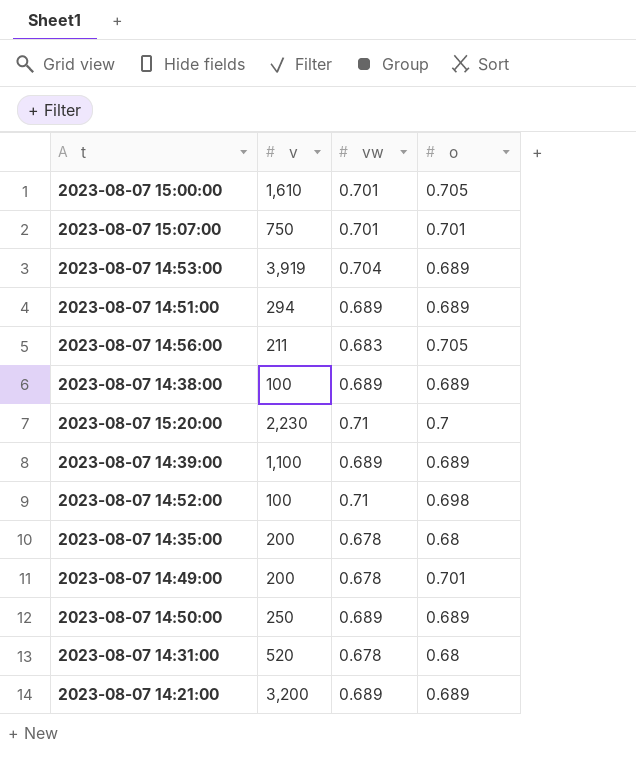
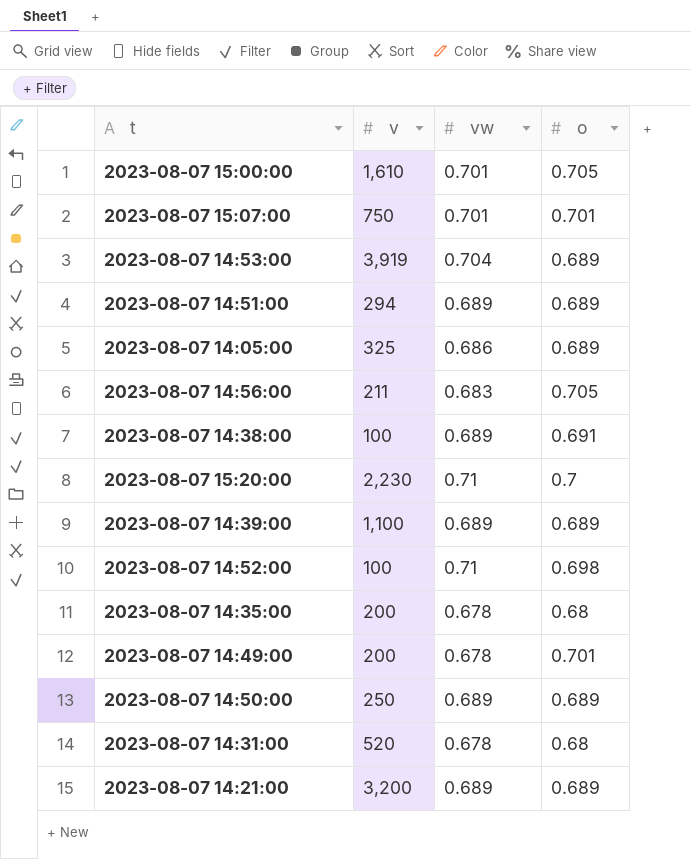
row 2023-08-07 14:05:00: none -> 325 | 0.686 | 0.689
2023-08-07 14:38:00 | o: 0.689 -> 0.691

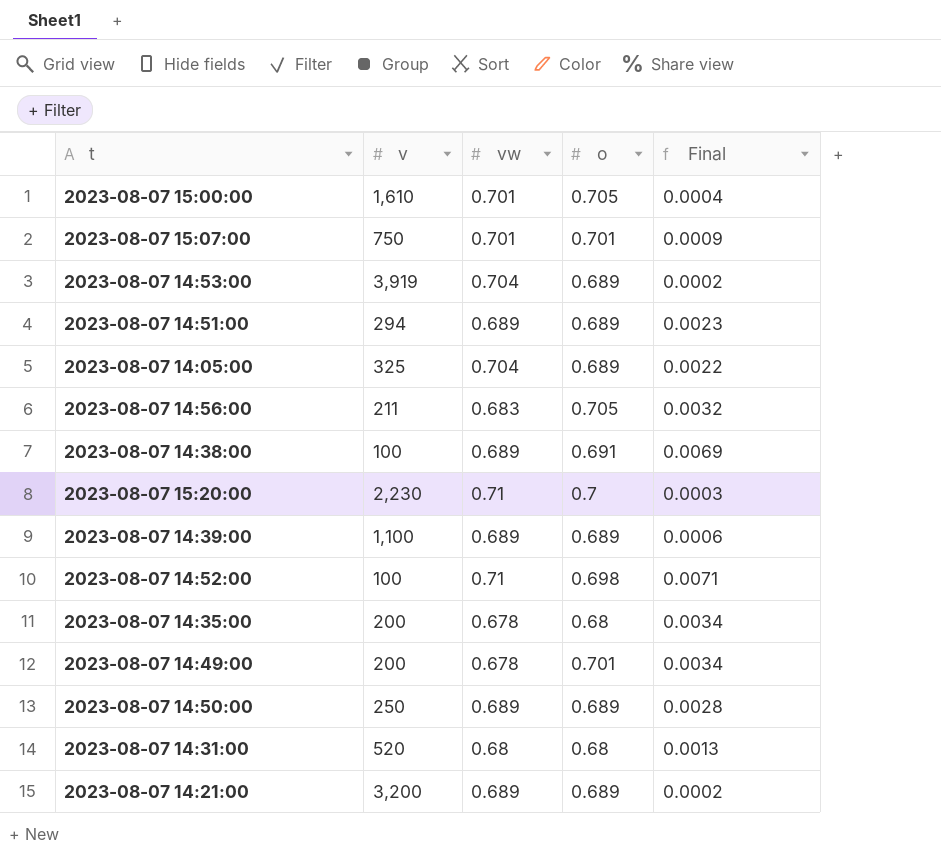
column Final | formula: none -> [vw] / [v]
2023-08-07 14:05:00 | vw: 0.686 -> 0.704
2023-08-07 14:31:00 | vw: 0.678 -> 0.68

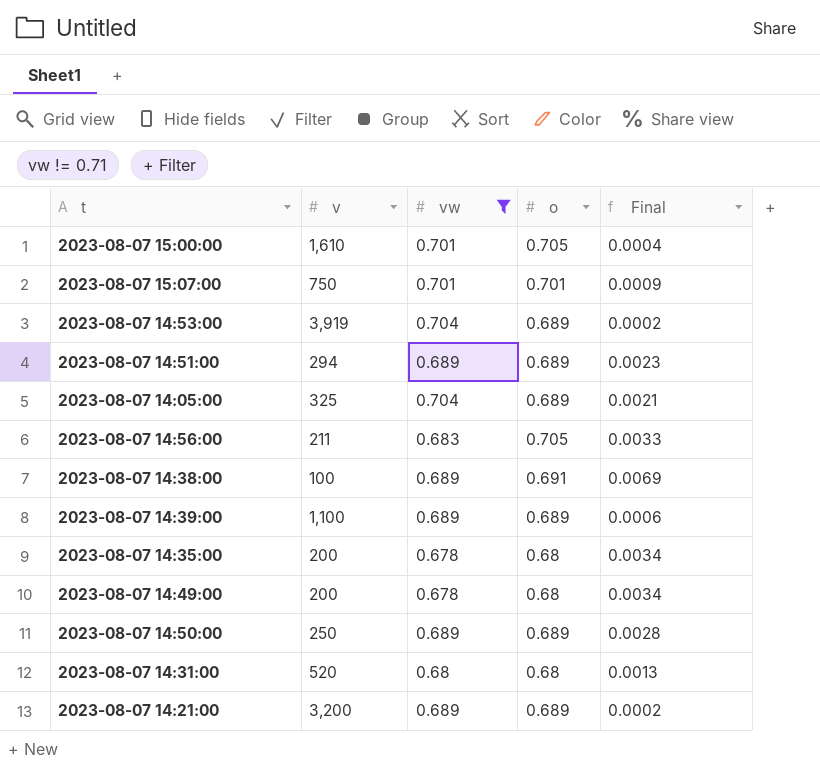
filter: none -> vw != 0.71
column Final | formula: [vw] / [v] -> [o] / [v]
2023-08-07 14:49:00 | o: 0.701 -> 0.68

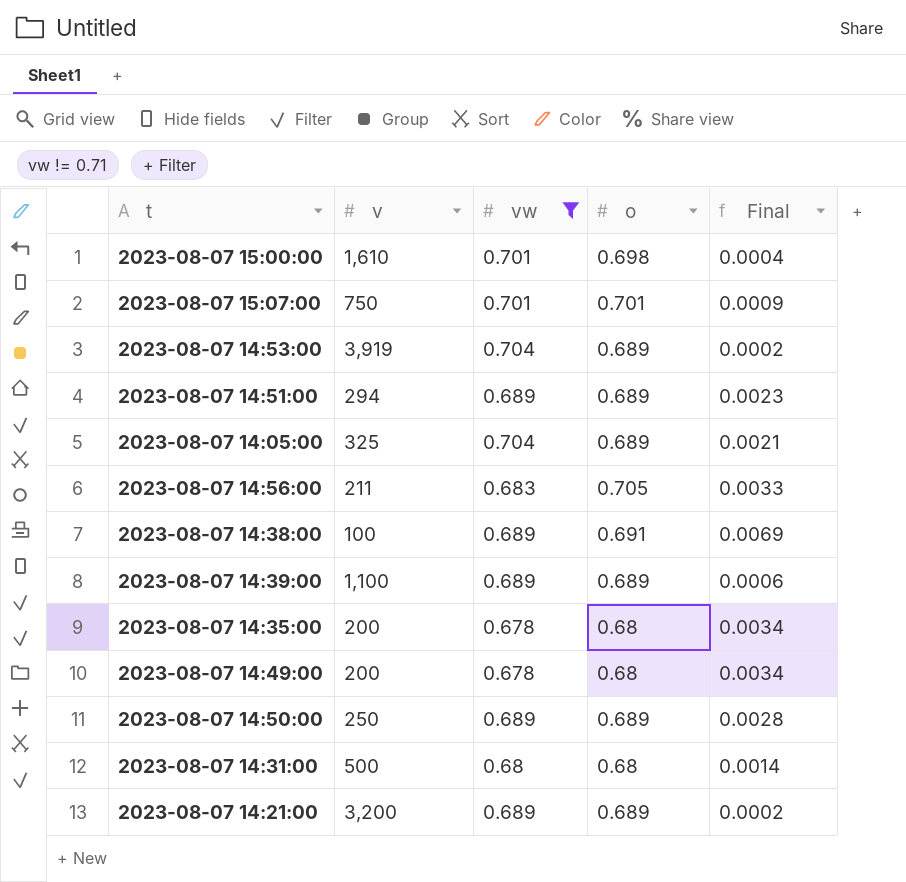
2023-08-07 15:00:00 | o: 0.705 -> 0.698
2023-08-07 14:31:00 | v: 520 -> 500
2023-08-07 14:31:00 | Final: 0.0013 -> 0.0014

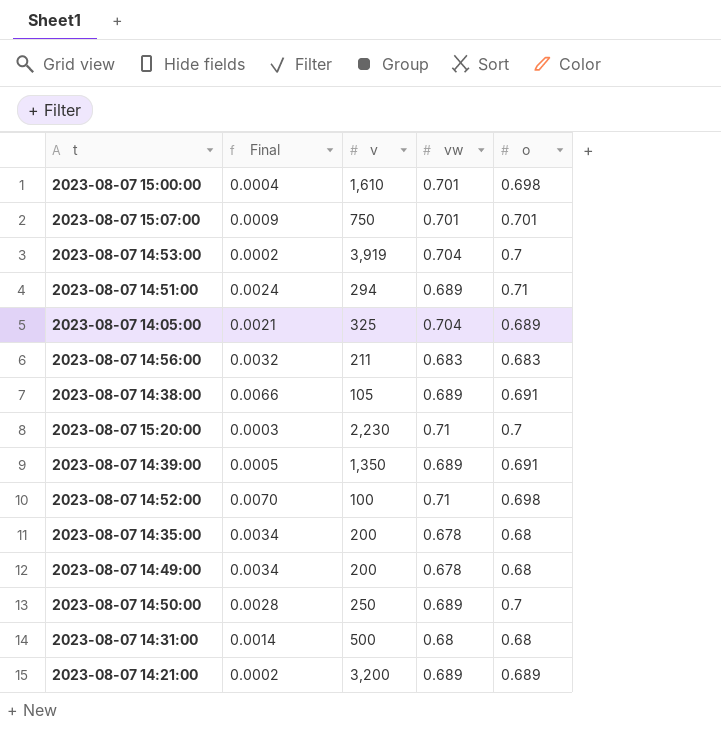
filter: vw != 0.71 -> none
column Final | position: 5 -> 2
2023-08-07 14:53:00 | o: 0.689 -> 0.7
2023-08-07 14:51:00 | Final: 0.0023 -> 0.0024
2023-08-07 14:51:00 | o: 0.689 -> 0.71
2023-08-07 14:56:00 | Final: 0.0033 -> 0.0032
2023-08-07 14:56:00 | o: 0.705 -> 0.683
2023-08-07 14:38:00 | Final: 0.0069 -> 0.0066
2023-08-07 14:38:00 | v: 100 -> 105
2023-08-07 14:39:00 | Final: 0.0006 -> 0.0005
2023-08-07 14:39:00 | v: 1,100 -> 1,350
2023-08-07 14:39:00 | o: 0.689 -> 0.691
2023-08-07 14:50:00 | o: 0.689 -> 0.7

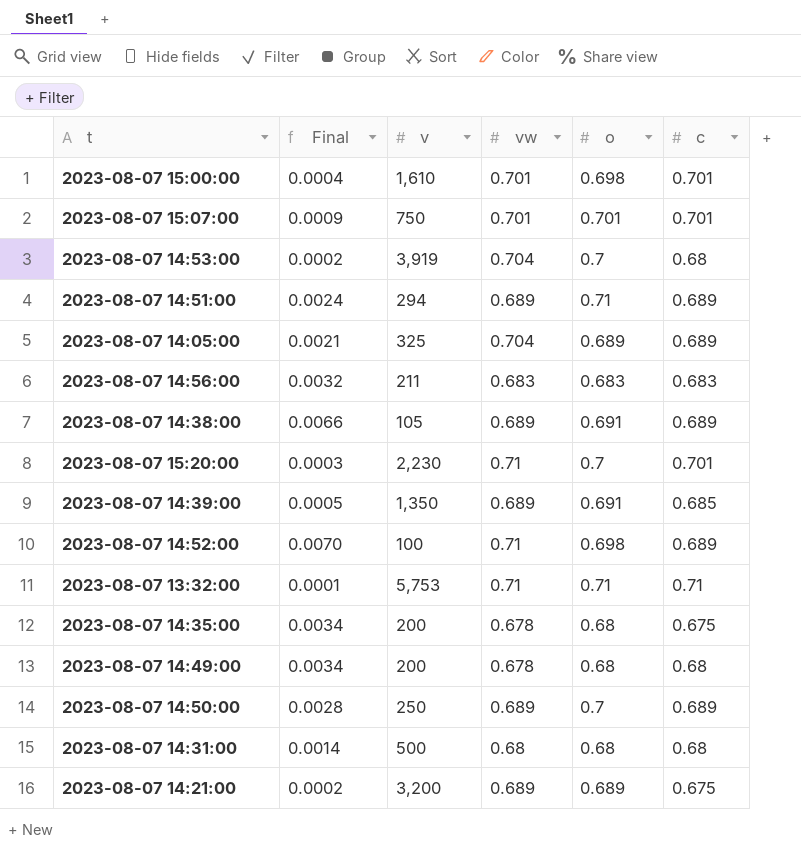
column c | position: none -> 6
row 2023-08-07 13:32:00: none -> 0.0001 | 5,753 | 0.71 | 0.71 | 0.71

